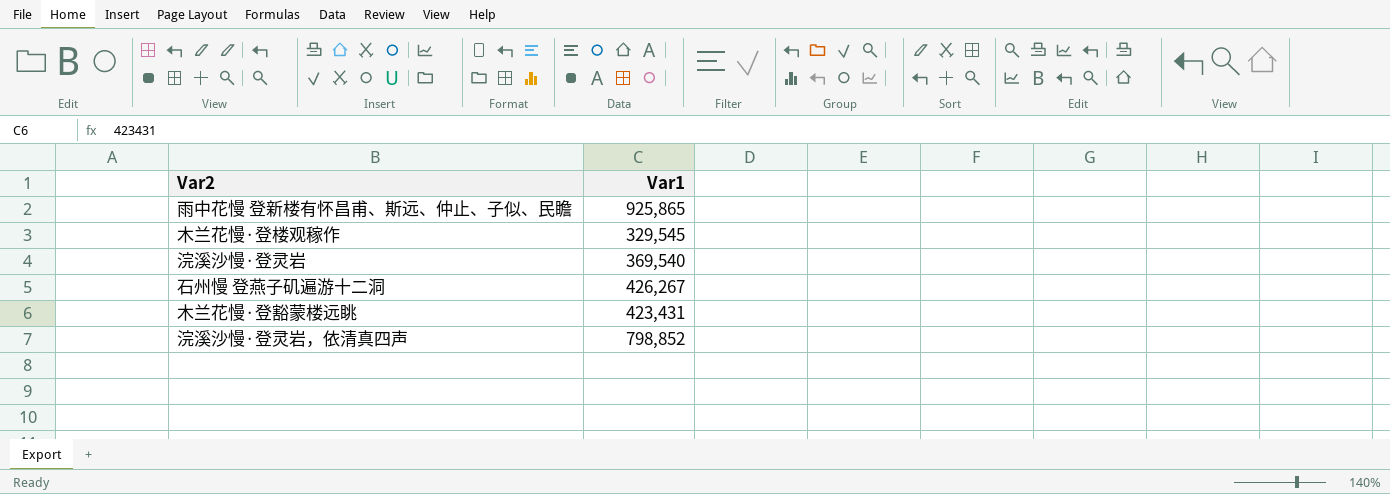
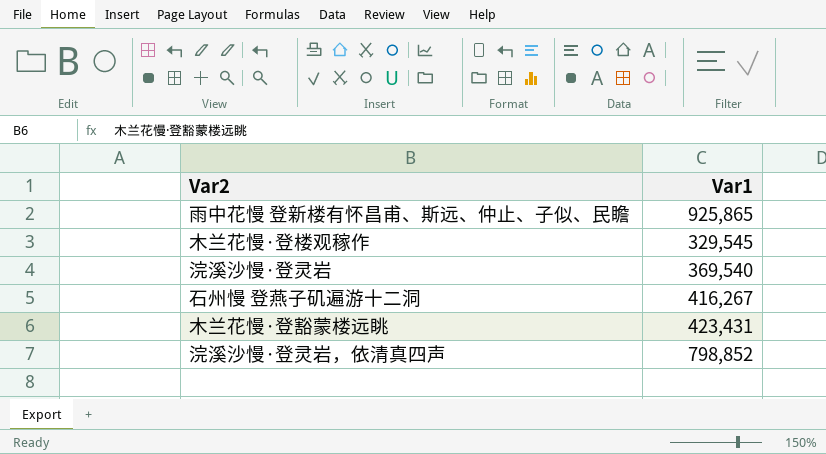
石州慢 登燕子矶遍游十二洞 | Var1: 426,267 -> 416,267

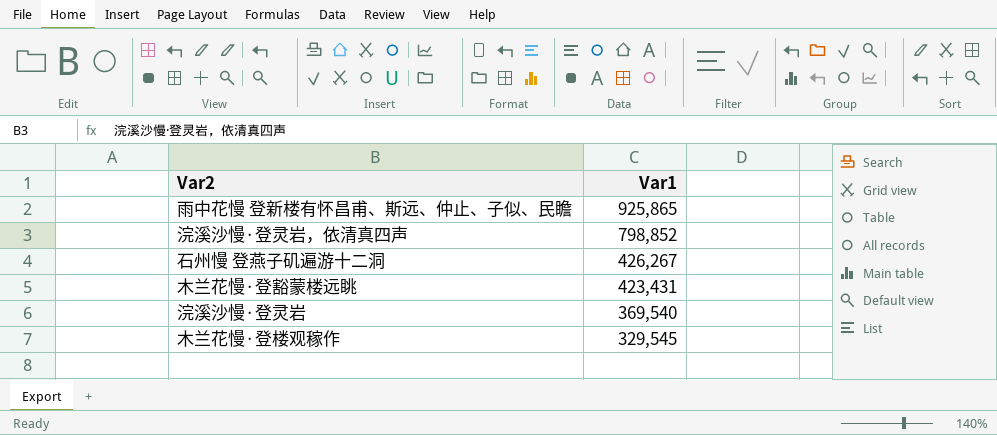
row order: none -> Var1 descending
石州慢 登燕子矶遍游十二洞 | Var1: 416,267 -> 426,267

